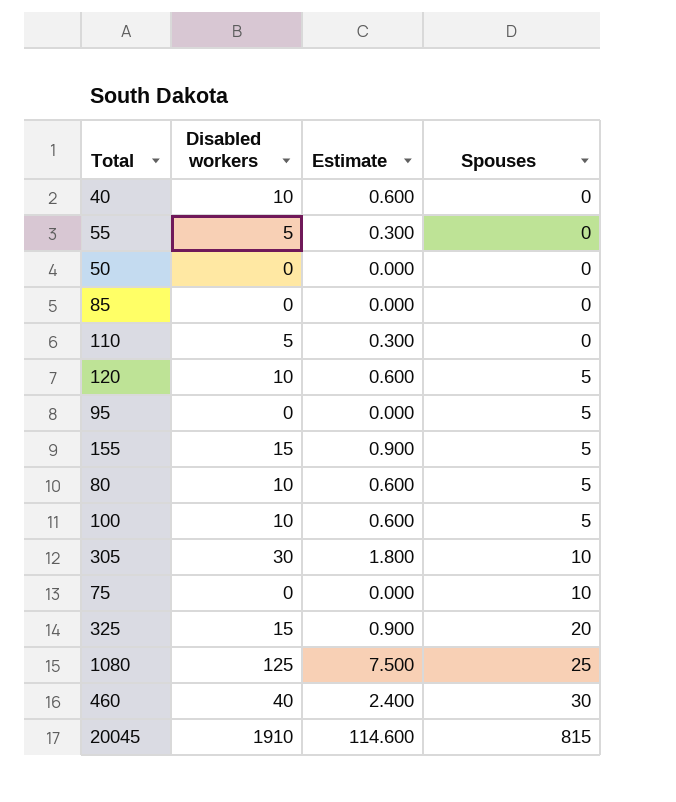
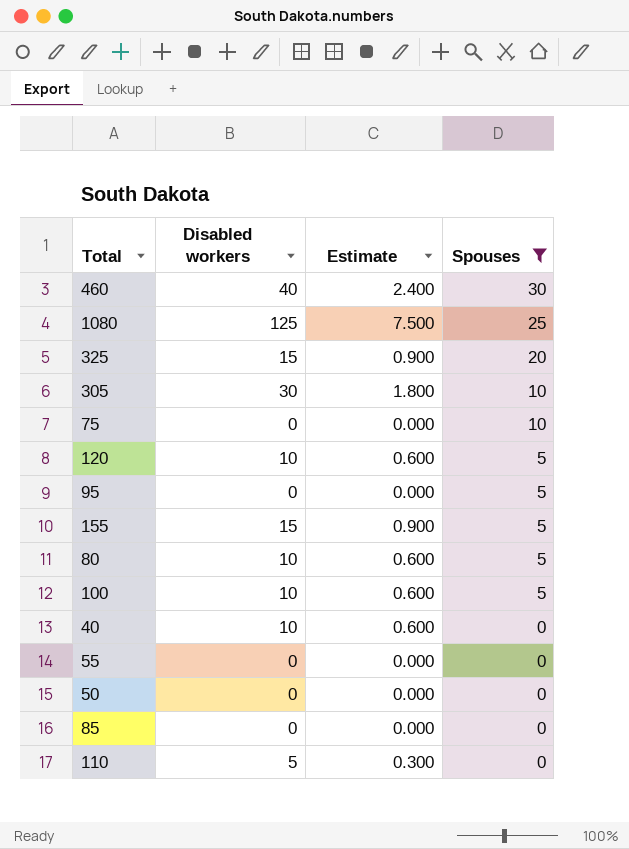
filter: none -> Spouses != 815
row order: Spouses ascending -> Spouses descending
55 | Disabled workers: 5 -> 0
55 | Estimate: 0.300 -> 0.000

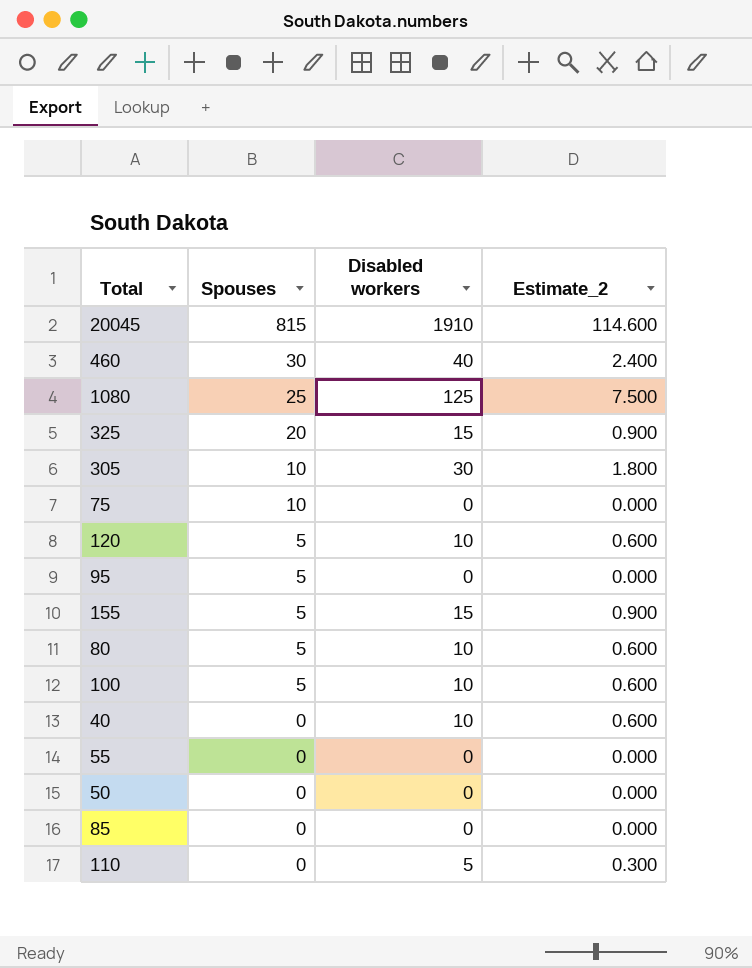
filter: Spouses != 815 -> none
column Spouses | position: 4 -> 2
column name: Estimate -> Estimate_2

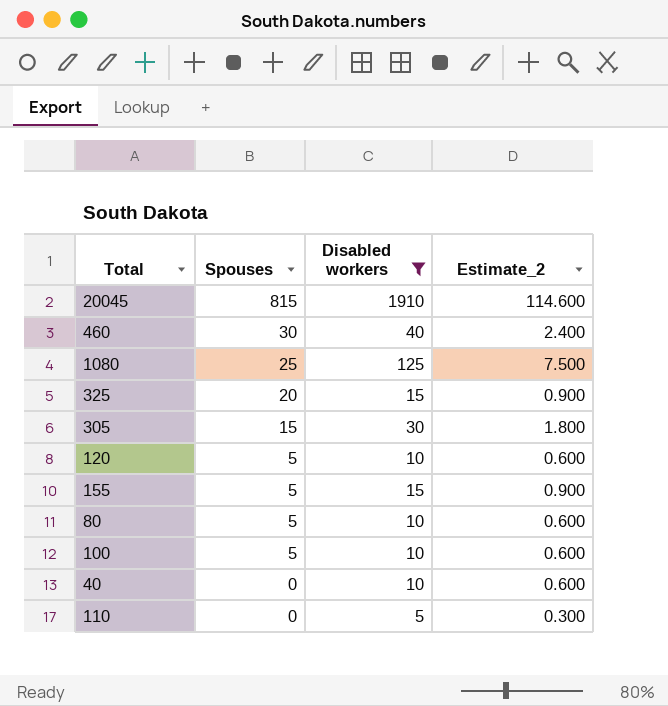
filter: none -> Disabled workers != 0
305 | Spouses: 10 -> 15

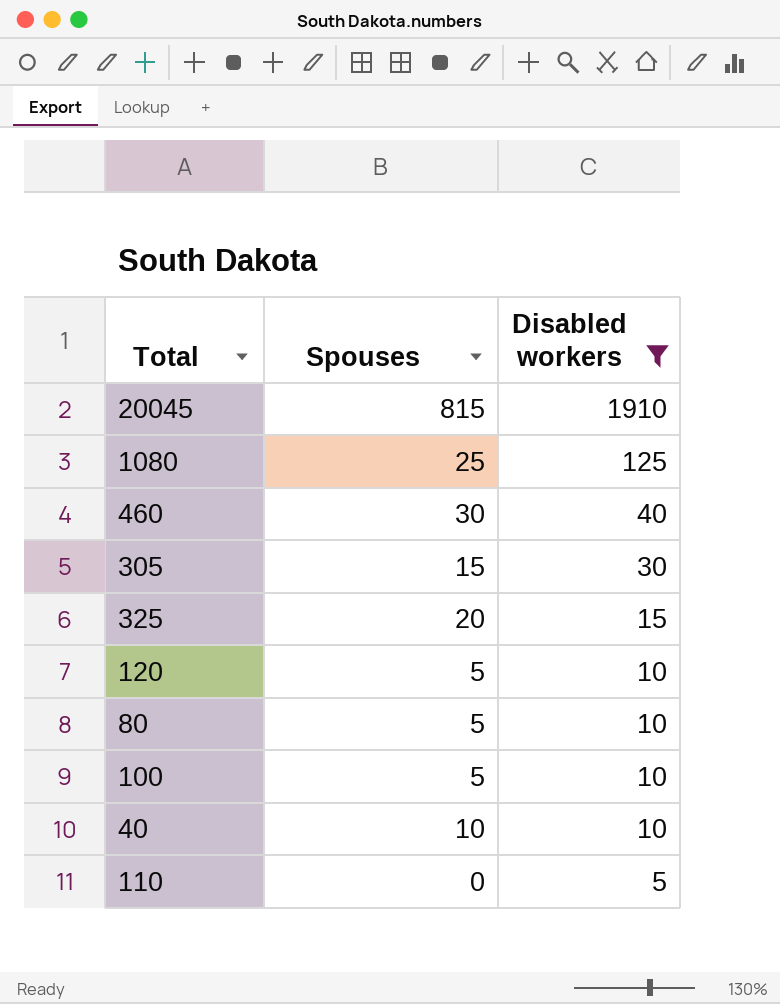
row order: Spouses descending -> Disabled workers descending
column Estimate_2 | formula: [Disabled workers] * 0.06 -> none
row 155: 5 | 15 | 0.900 -> none
40 | Spouses: 0 -> 10

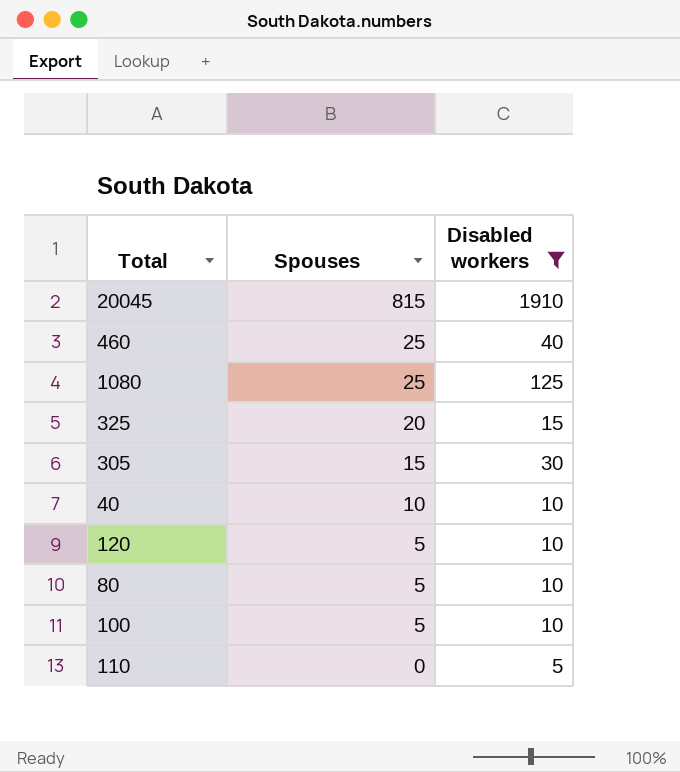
row order: Disabled workers descending -> Spouses descending
460 | Spouses: 30 -> 25

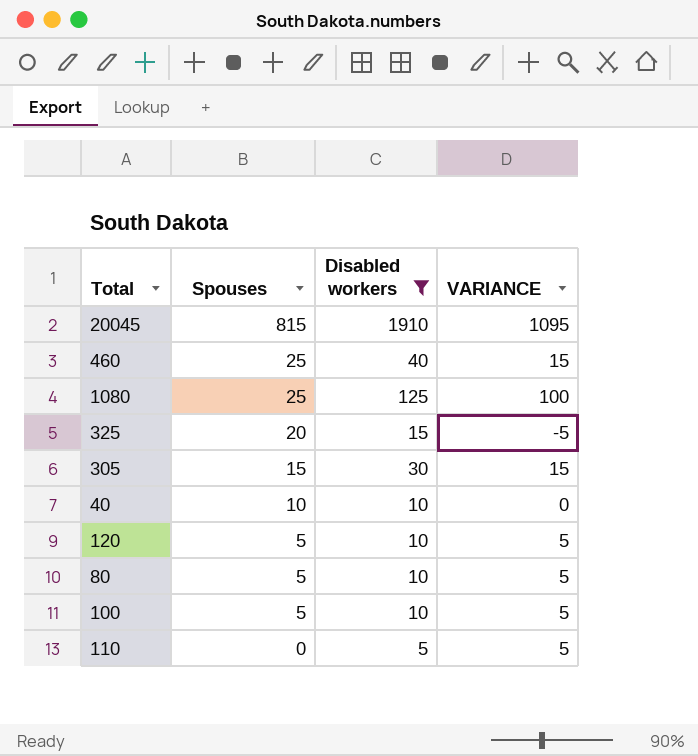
column VARIANCE | formula: none -> [Disabled workers] - [Spouses]

